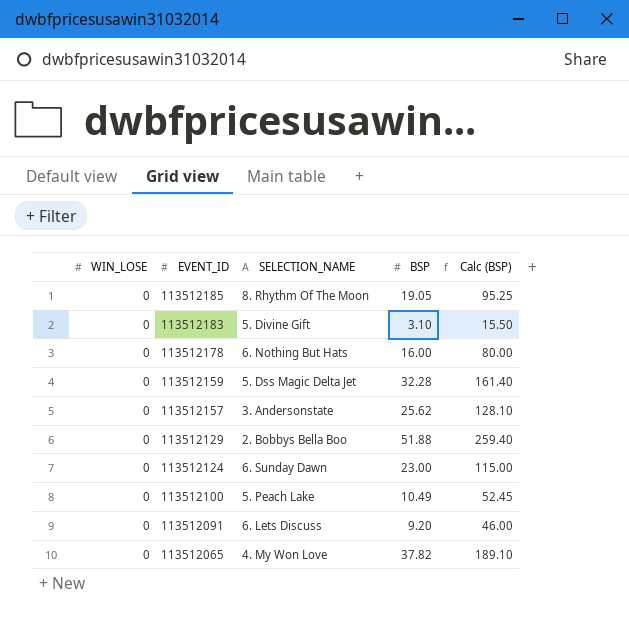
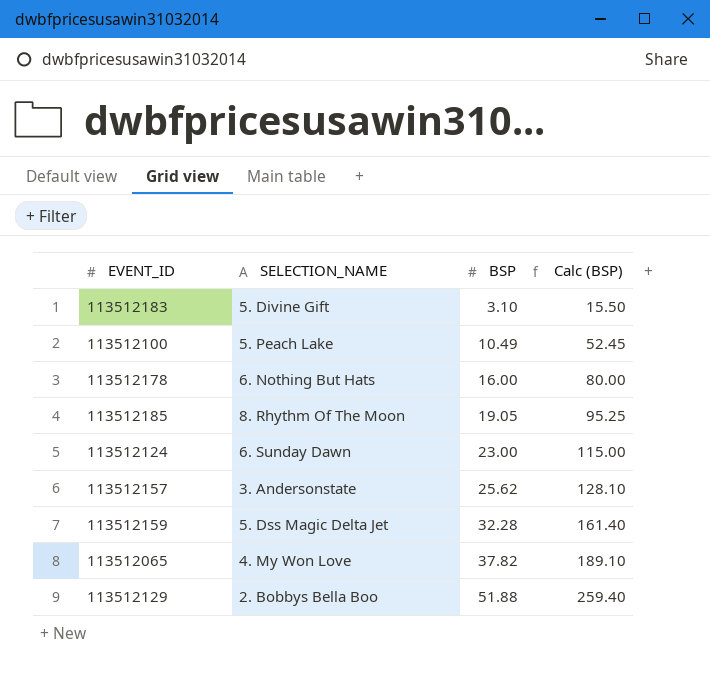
row order: EVENT_ID descending -> BSP ascending
column WIN_LOSE | position: 1 -> none
row 113512091: 0 | 6. Lets Discuss | 9.20 | 46.00 -> none

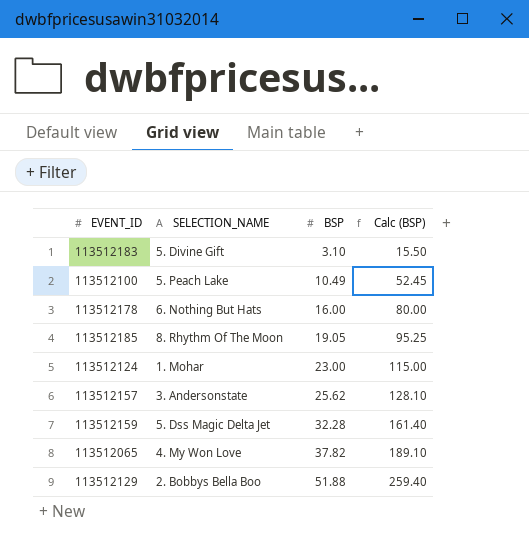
113512124 | SELECTION_NAME: 6. Sunday Dawn -> 1. Mohar

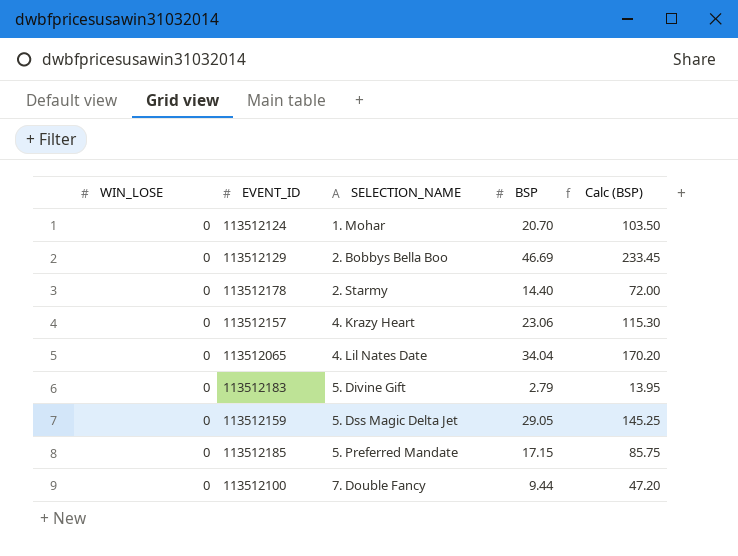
row order: BSP ascending -> SELECTION_NAME ascending
column WIN_LOSE | position: none -> 1
113512124 | BSP: 23.00 -> 20.70
113512124 | Calc (BSP): 115.00 -> 103.50
113512129 | BSP: 51.88 -> 46.69
113512129 | Calc (BSP): 259.40 -> 233.45
113512178 | SELECTION_NAME: 6. Nothing But Hats -> 2. Starmy
113512178 | BSP: 16.00 -> 14.40
113512178 | Calc (BSP): 80.00 -> 72.00
113512157 | SELECTION_NAME: 3. Andersonstate -> 4. Krazy Heart
113512157 | BSP: 25.62 -> 23.06
113512157 | Calc (BSP): 128.10 -> 115.30
113512065 | SELECTION_NAME: 4. My Won Love -> 4. Lil Nates Date
113512065 | BSP: 37.82 -> 34.04
113512065 | Calc (BSP): 189.10 -> 170.20
113512183 | BSP: 3.10 -> 2.79
113512183 | Calc (BSP): 15.50 -> 13.95
113512159 | BSP: 32.28 -> 29.05
113512159 | Calc (BSP): 161.40 -> 145.25
113512185 | SELECTION_NAME: 8. Rhythm Of The Moon -> 5. Preferred Mandate
113512185 | BSP: 19.05 -> 17.15
113512185 | Calc (BSP): 95.25 -> 85.75
113512100 | SELECTION_NAME: 5. Peach Lake -> 7. Double Fancy
113512100 | BSP: 10.49 -> 9.44
113512100 | Calc (BSP): 52.45 -> 47.20

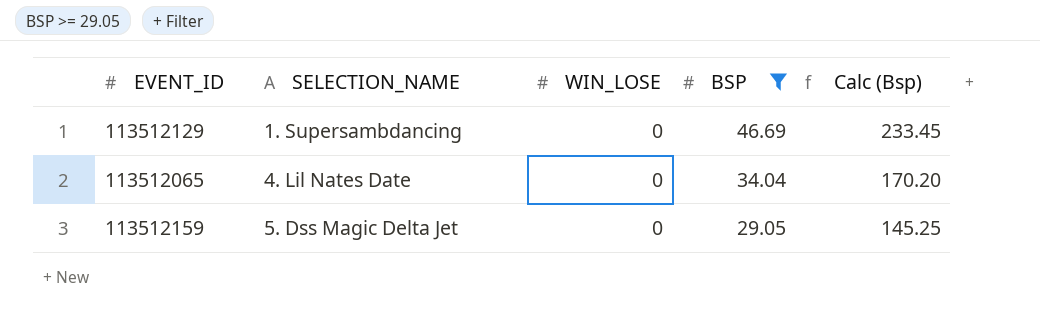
filter: none -> BSP >= 29.05
column WIN_LOSE | position: 1 -> 3
column name: Calc (BSP) -> Calc (Bsp)
113512129 | SELECTION_NAME: 2. Bobbys Bella Boo -> 1. Supersambdancing

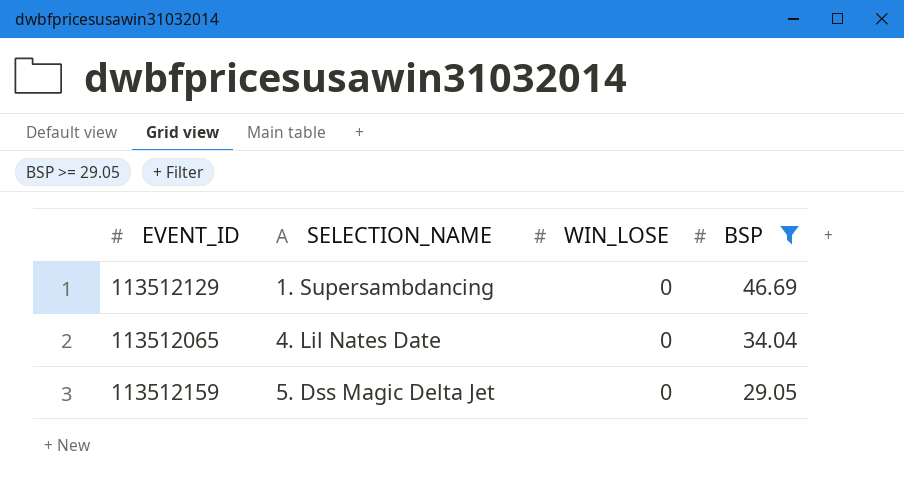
column Calc (Bsp) | formula: [BSP] * 5 -> none

